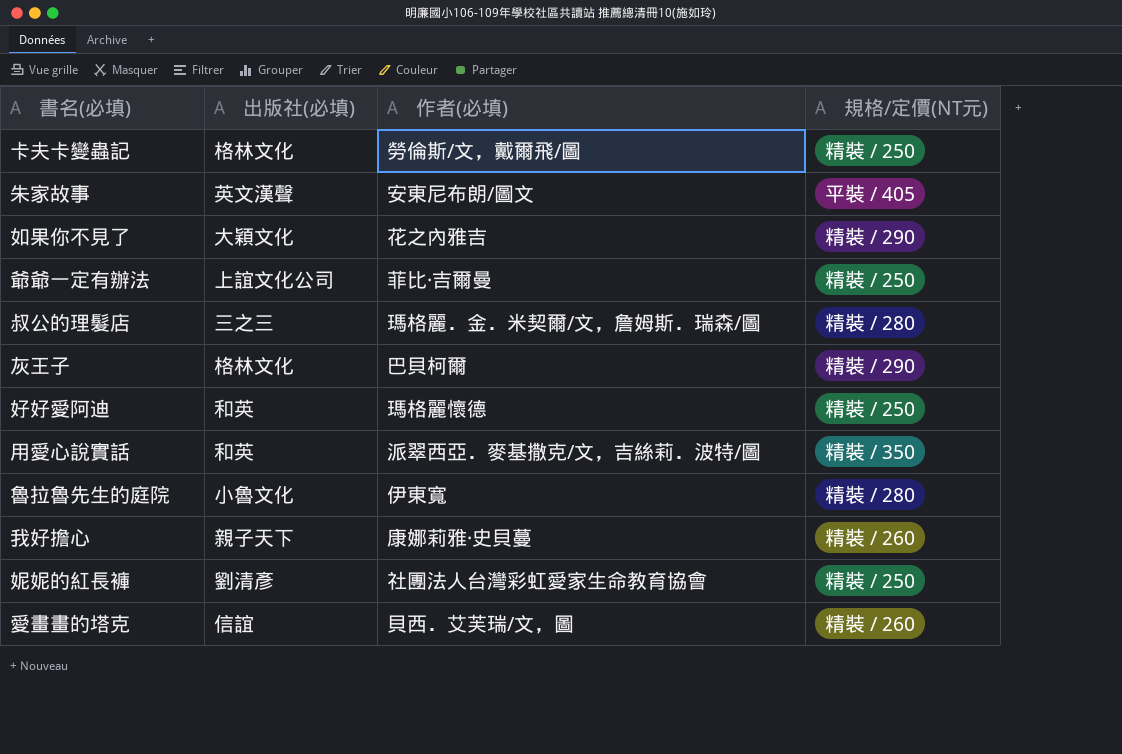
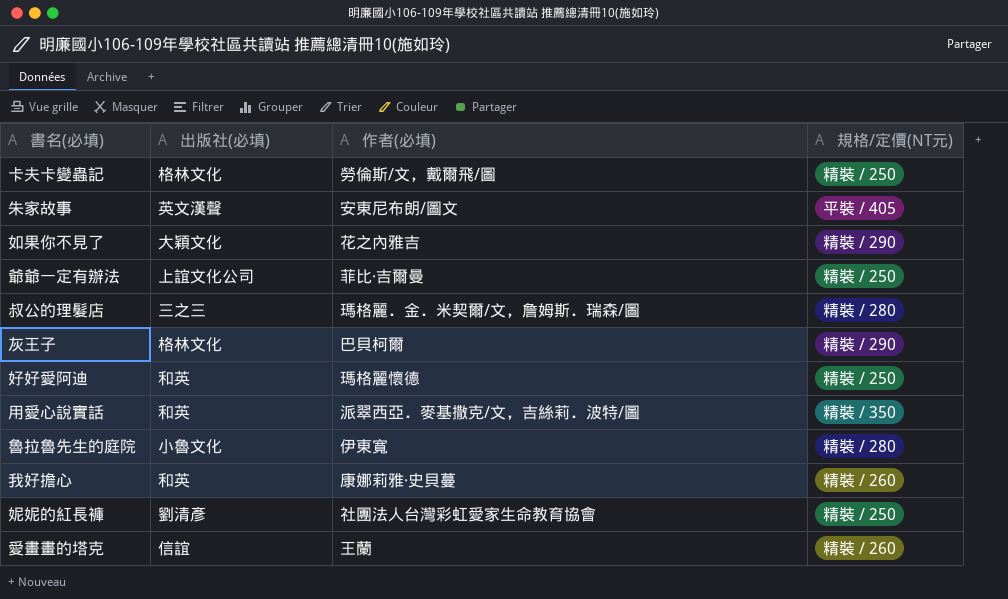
我好擔心 | 出版社(必填): 親子天下 -> 和英
愛畫畫的塔克 | 作者(必填): 貝西．艾芙瑞/文，圖 -> 王蘭

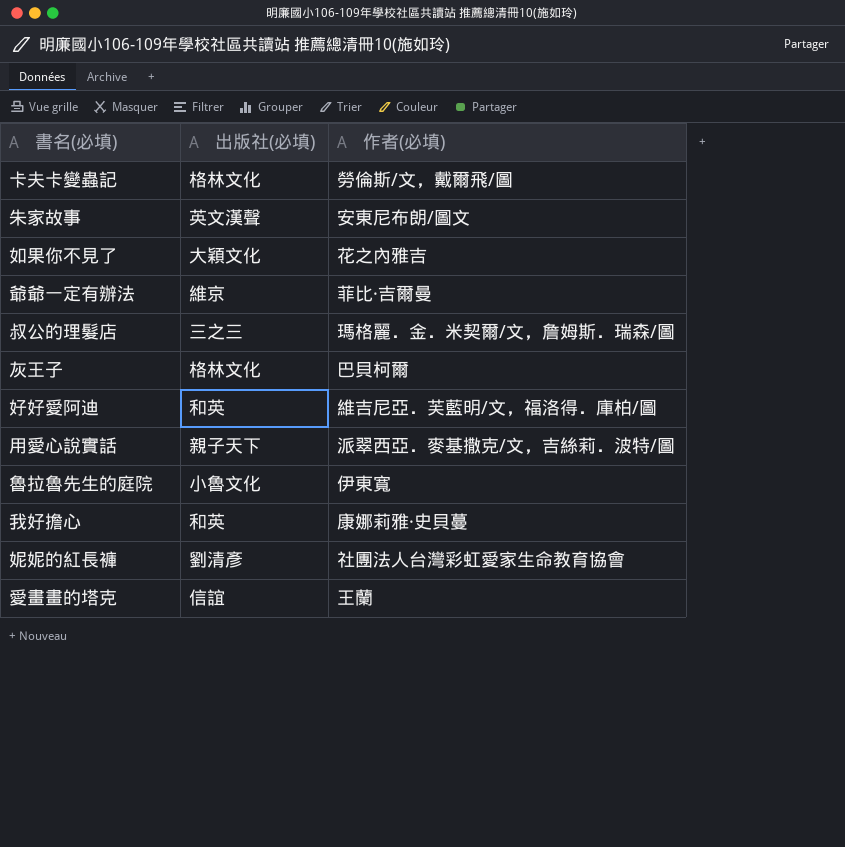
column 規格/定價(NT元) | position: 4 -> none
爺爺一定有辦法 | 出版社(必填): 上誼文化公司 -> 維京
好好愛阿迪 | 作者(必填): 瑪格麗懷德 -> 維吉尼亞．芙藍明/文，福洛得．庫柏/圖
用愛心說實話 | 出版社(必填): 和英 -> 親子天下

